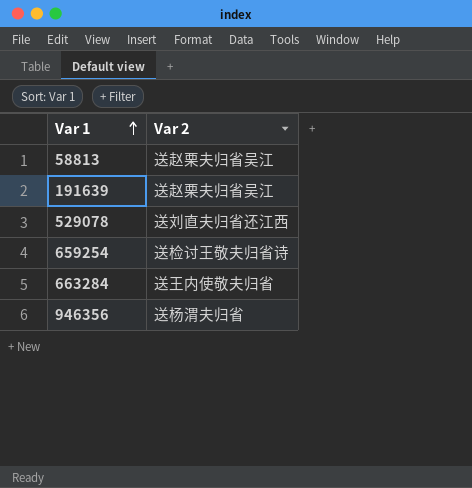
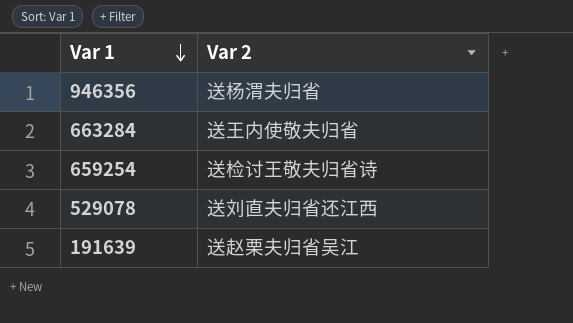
row order: Var 1 ascending -> Var 1 descending
row 58813: 送赵栗夫归省吴江 -> none

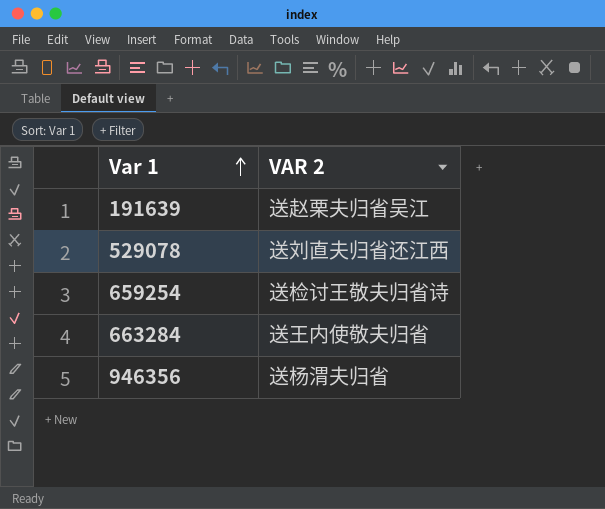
row order: Var 1 descending -> Var 1 ascending
column name: Var 2 -> VAR 2

